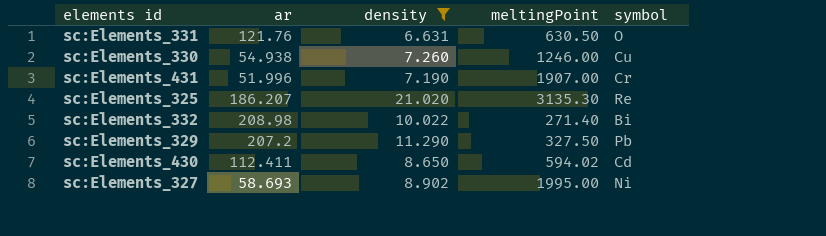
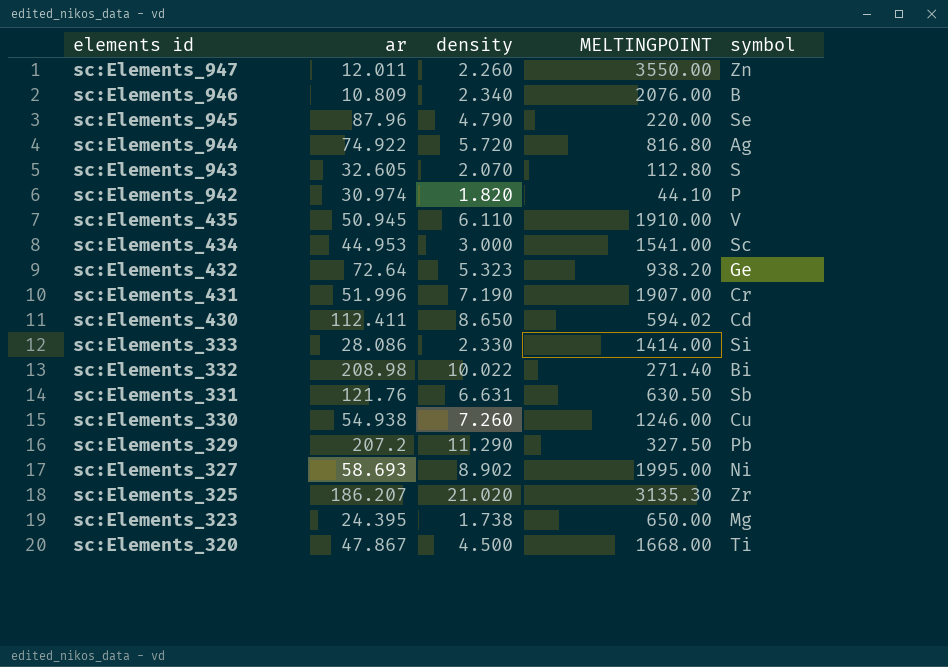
filter: density >= 6.631 -> none
row order: none -> elements id descending
column name: meltingPoint -> MELTINGPOINT
sc:Elements_331 | symbol: O -> Sb
sc:Elements_325 | symbol: Re -> Zr

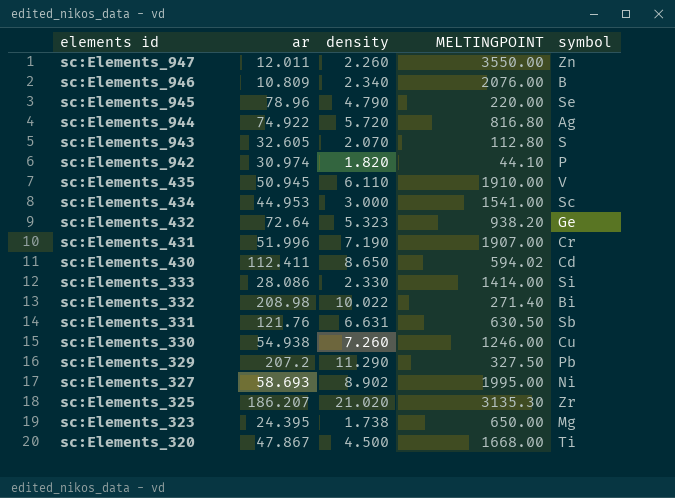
sc:Elements_945 | ar: 87.96 -> 78.96

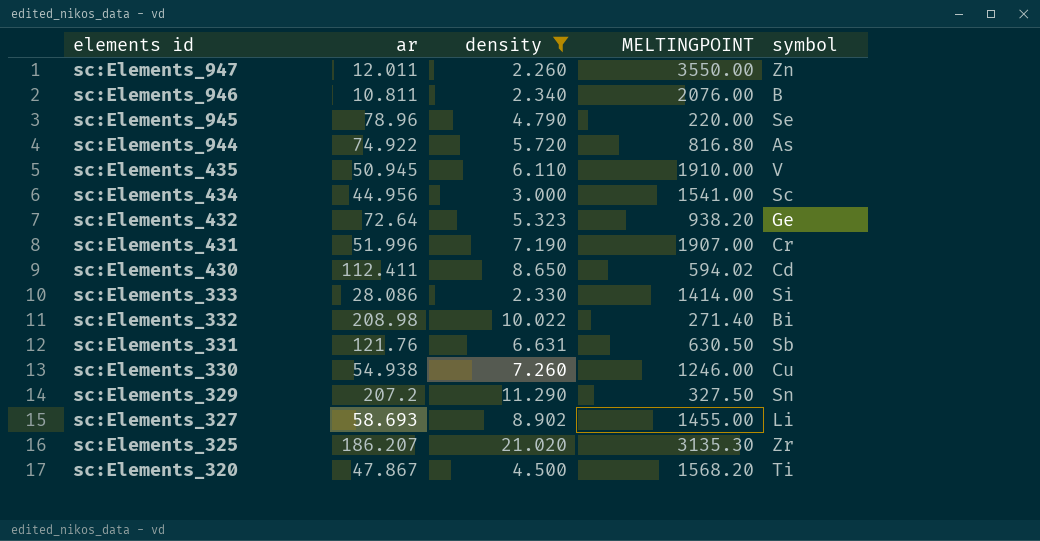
filter: none -> density >= 2.260
sc:Elements_946 | ar: 10.809 -> 10.811
sc:Elements_944 | symbol: Ag -> As
sc:Elements_434 | ar: 44.953 -> 44.956
sc:Elements_329 | symbol: Pb -> Sn
sc:Elements_327 | MELTINGPOINT: 1995.00 -> 1455.00
sc:Elements_327 | symbol: Ni -> Li
sc:Elements_320 | MELTINGPOINT: 1668.00 -> 1568.20

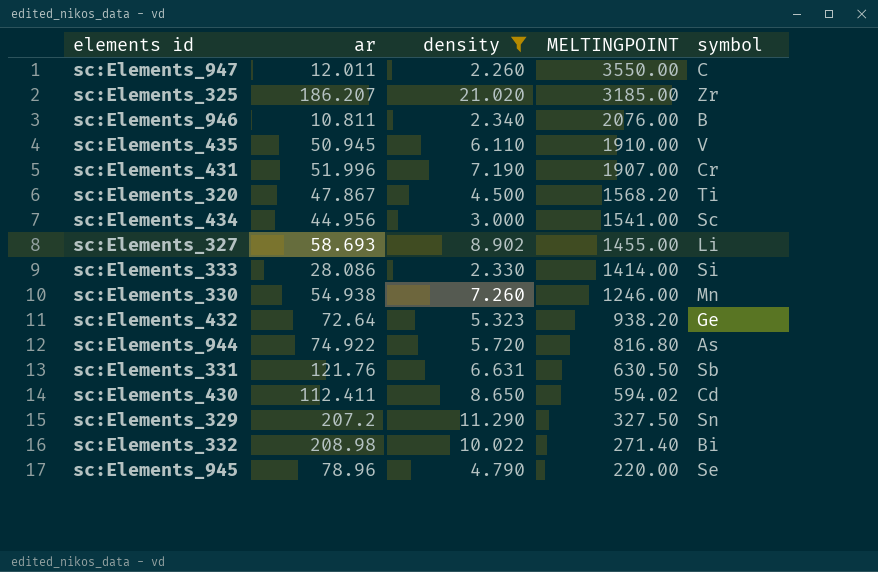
row order: elements id descending -> MELTINGPOINT descending
sc:Elements_947 | symbol: Zn -> C
sc:Elements_325 | MELTINGPOINT: 3135.30 -> 3185.00
sc:Elements_330 | symbol: Cu -> Mn

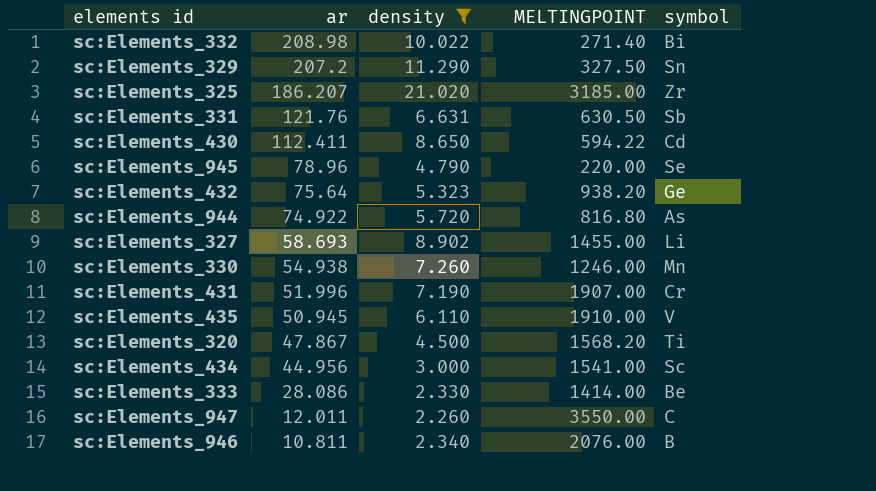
row order: MELTINGPOINT descending -> ar descending
sc:Elements_430 | MELTINGPOINT: 594.02 -> 594.22
sc:Elements_432 | ar: 72.64 -> 75.64
sc:Elements_333 | symbol: Si -> Be

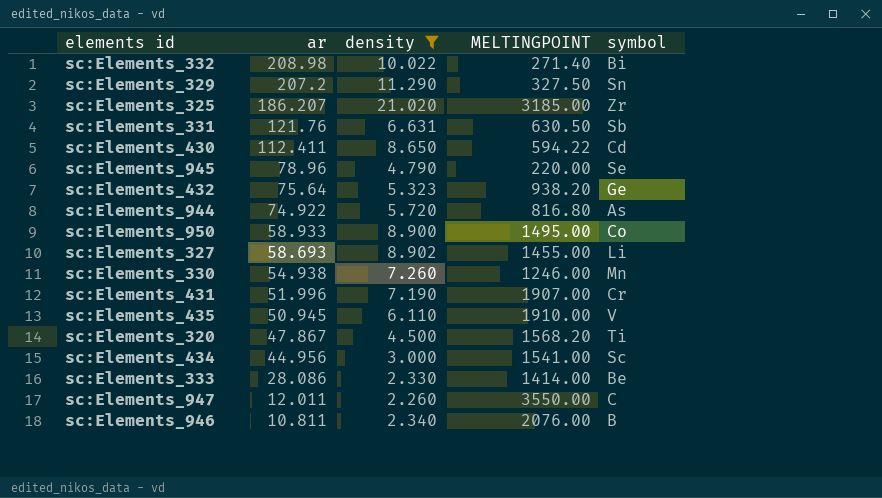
row sc:Elements_950: none -> 58.933 | 8.900 | 1495.00 | Co

